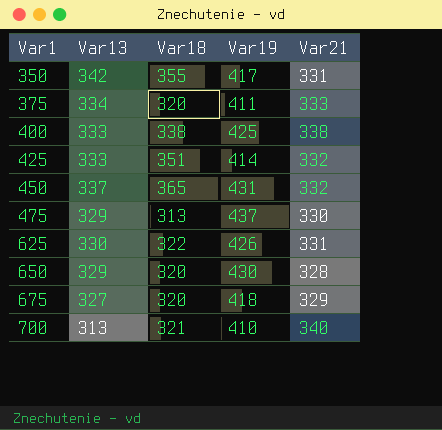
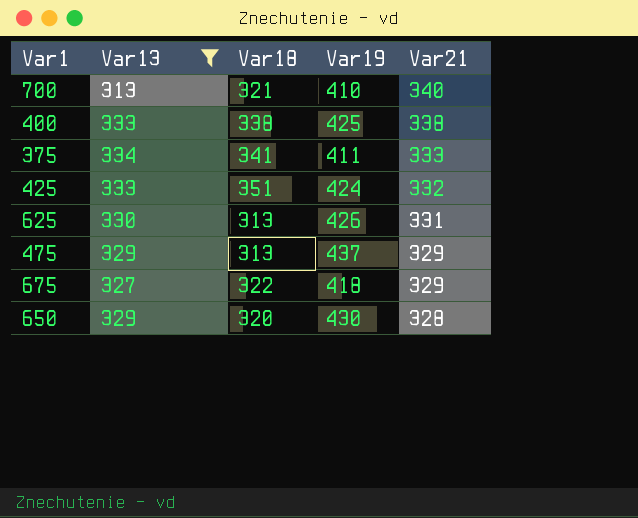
filter: none -> Var13 <= 334
row order: Var1 ascending -> Var21 descending
375 | Var18: 320 -> 341
425 | Var19: 414 -> 424
625 | Var18: 322 -> 313
475 | Var21: 330 -> 329
675 | Var18: 320 -> 322

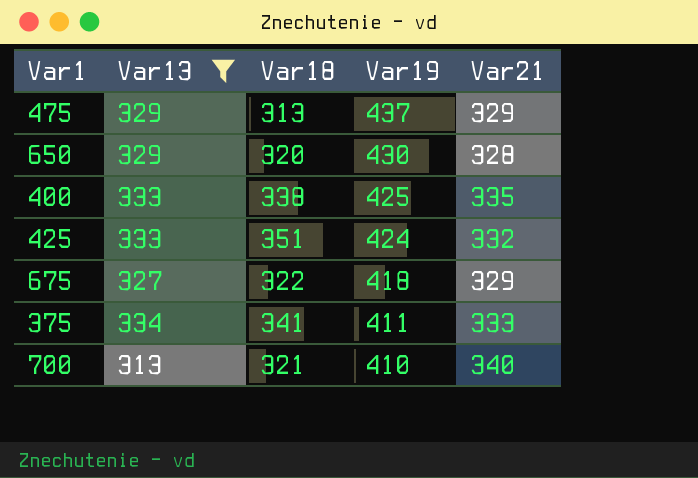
row order: Var21 descending -> Var19 descending
row 625: 330 | 313 | 426 | 331 -> none
400 | Var21: 338 -> 335

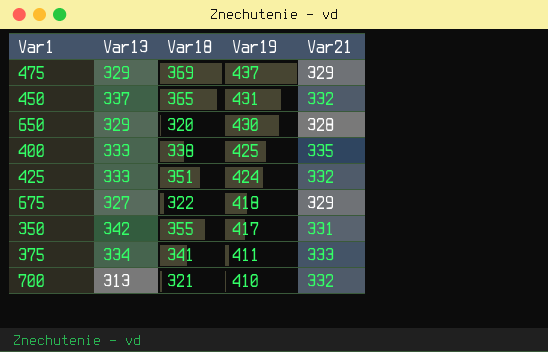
filter: Var13 <= 334 -> none
475 | Var18: 313 -> 369
700 | Var21: 340 -> 332

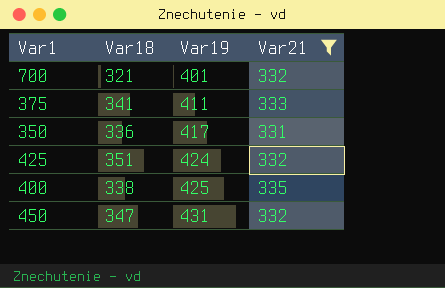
filter: none -> Var21 >= 331
row order: Var19 descending -> Var19 ascending
column Var13 | position: 2 -> none
700 | Var19: 410 -> 401
350 | Var18: 355 -> 336
450 | Var18: 365 -> 347

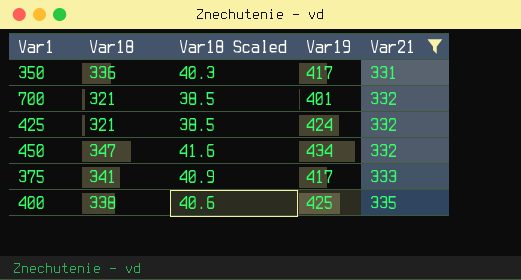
row order: Var19 ascending -> Var21 ascending
column Var18 Scaled | formula: none -> [Var18] * 0.12
425 | Var18: 351 -> 321
450 | Var19: 431 -> 434
375 | Var19: 411 -> 417

